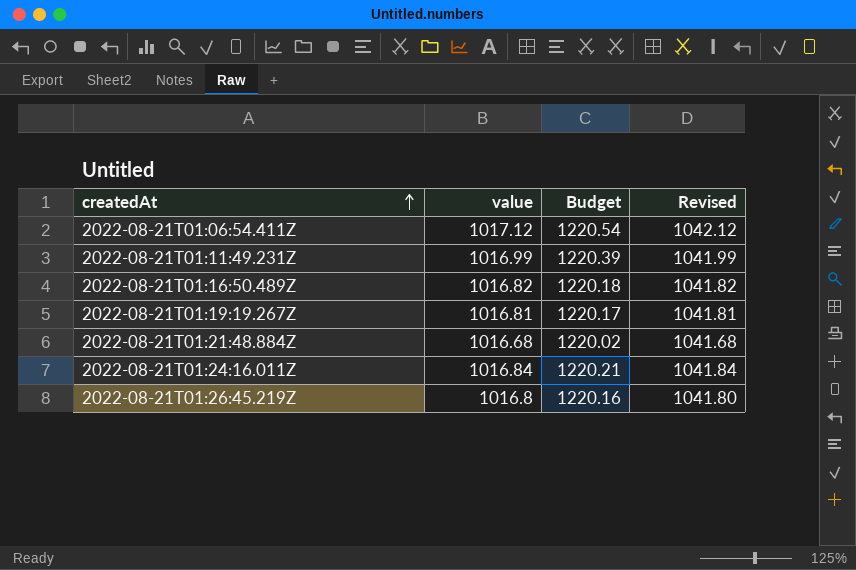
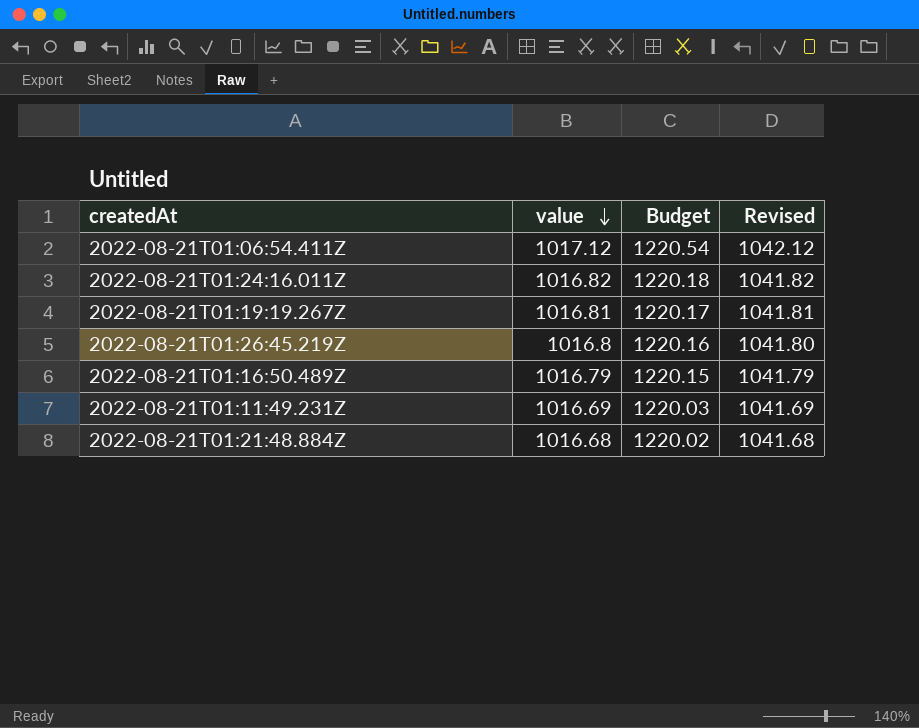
row order: createdAt ascending -> value descending
2022-08-21T01:24:16.011Z | value: 1016.84 -> 1016.82
2022-08-21T01:24:16.011Z | Budget: 1220.21 -> 1220.18
2022-08-21T01:24:16.011Z | Revised: 1041.84 -> 1041.82
2022-08-21T01:16:50.489Z | value: 1016.82 -> 1016.79
2022-08-21T01:16:50.489Z | Budget: 1220.18 -> 1220.15
2022-08-21T01:16:50.489Z | Revised: 1041.82 -> 1041.79
2022-08-21T01:11:49.231Z | value: 1016.99 -> 1016.69
2022-08-21T01:11:49.231Z | Budget: 1220.39 -> 1220.03
2022-08-21T01:11:49.231Z | Revised: 1041.99 -> 1041.69

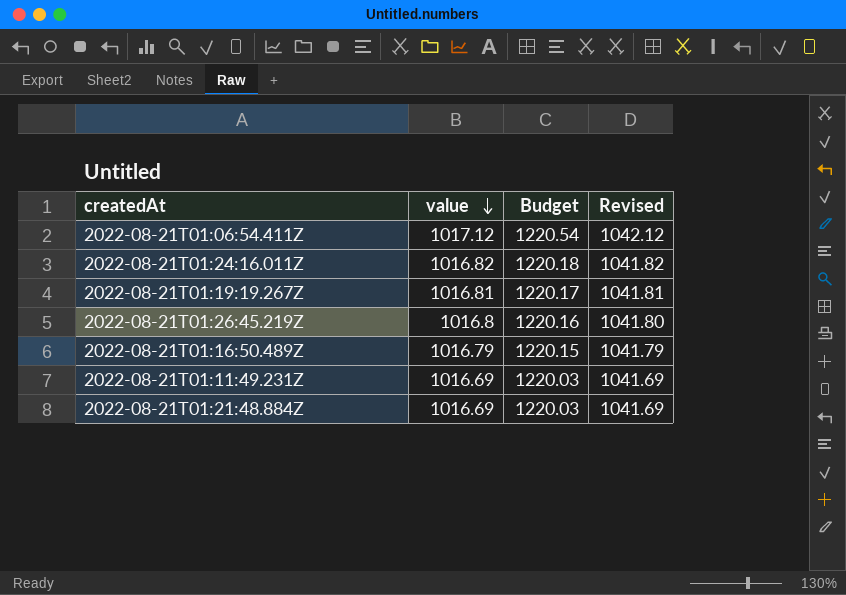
2022-08-21T01:21:48.884Z | value: 1016.68 -> 1016.69
2022-08-21T01:21:48.884Z | Budget: 1220.02 -> 1220.03
2022-08-21T01:21:48.884Z | Revised: 1041.68 -> 1041.69

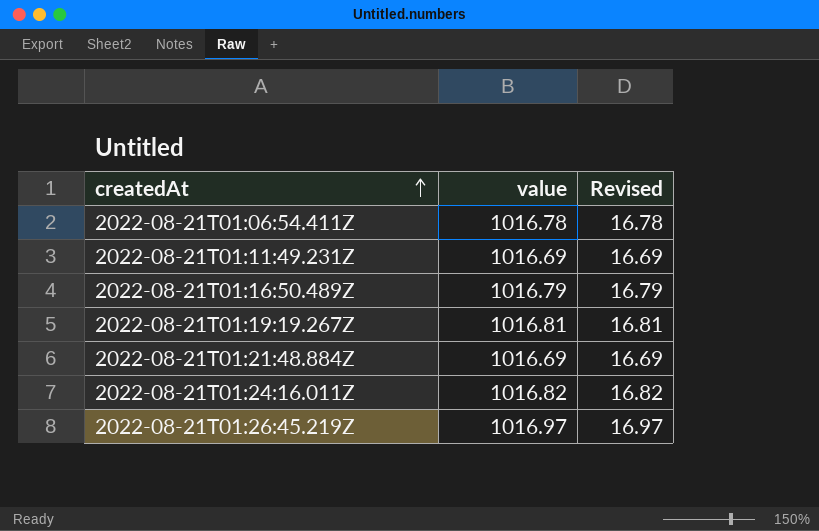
row order: value descending -> createdAt ascending
column Budget | formula: [value] * 1.2 -> none
column Revised | formula: [value] + 25 -> [value] - 1000
2022-08-21T01:06:54.411Z | value: 1017.12 -> 1016.78
2022-08-21T01:26:45.219Z | value: 1016.8 -> 1016.97

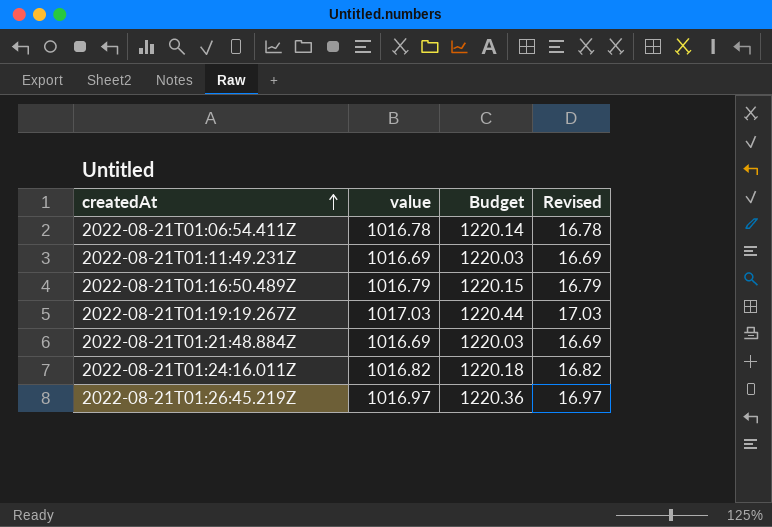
column Budget | formula: none -> [value] * 1.2
2022-08-21T01:19:19.267Z | value: 1016.81 -> 1017.03
2022-08-21T01:19:19.267Z | Revised: 16.81 -> 17.03

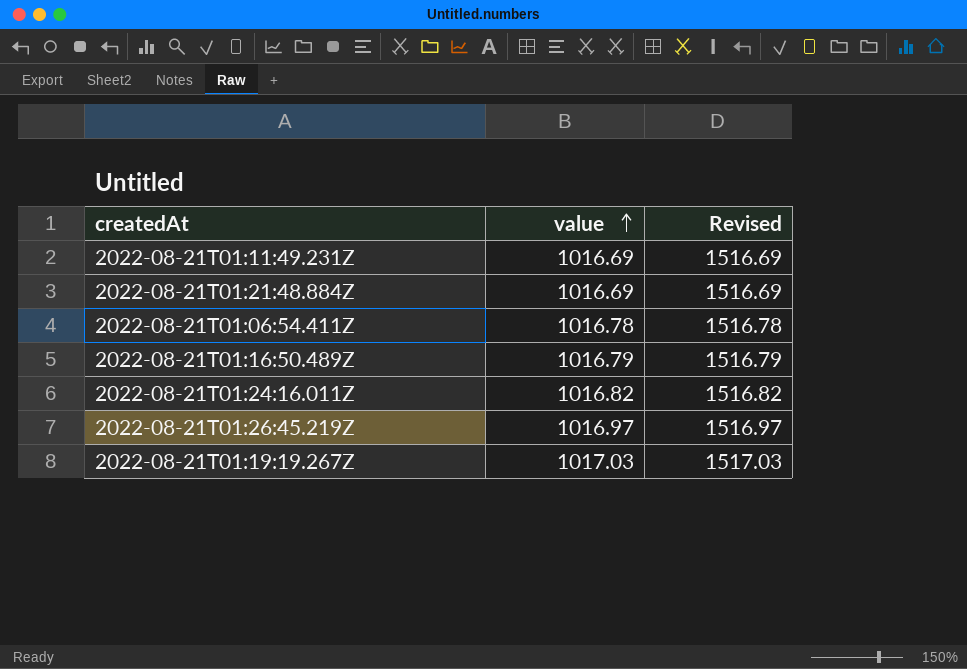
row order: createdAt ascending -> value ascending
column Budget | formula: [value] * 1.2 -> none
column Revised | formula: [value] - 1000 -> [value] + 500

